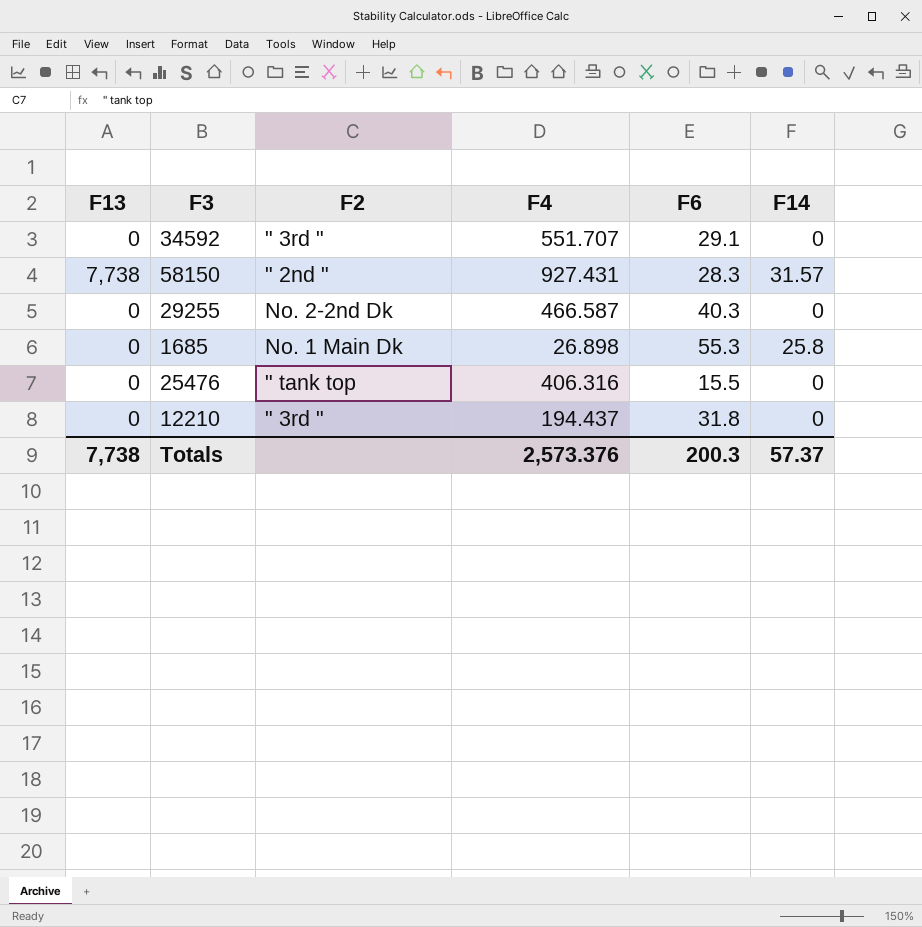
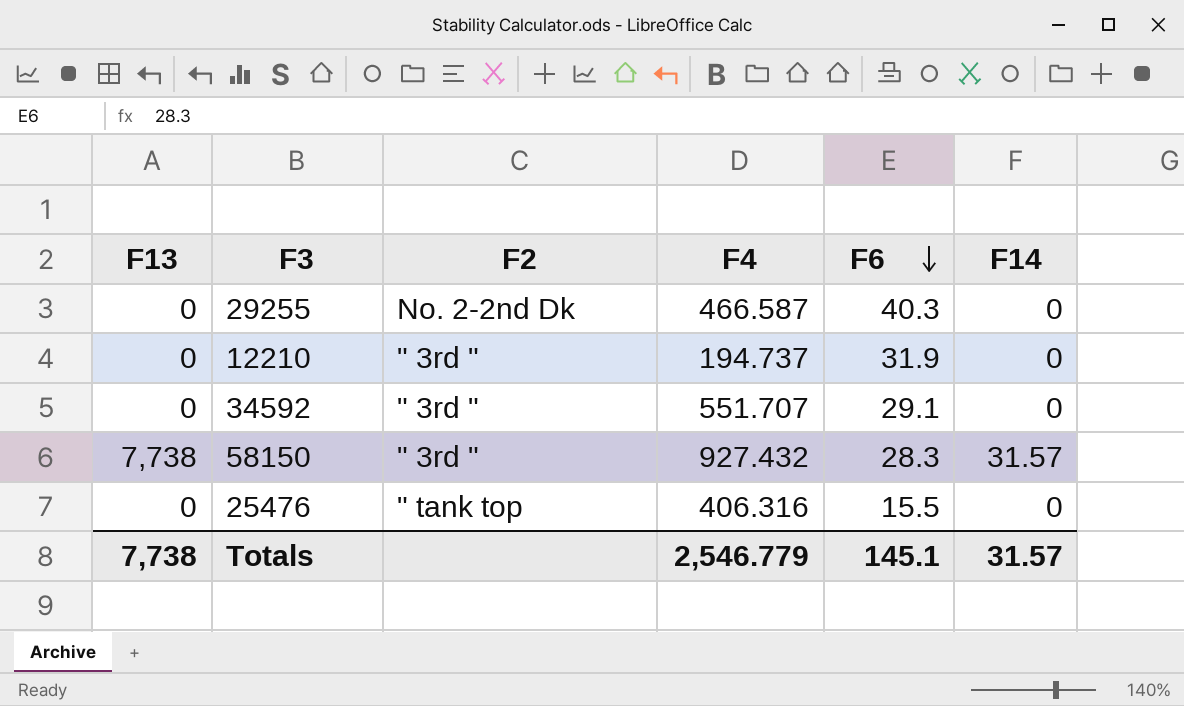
row order: none -> F6 descending
row 1685: 0 | No. 1 Main Dk | 26.898 | 55.3 | 25.8 -> none
12210 | F4: 194.437 -> 194.737
12210 | F6: 31.8 -> 31.9
58150 | F2: " 2nd " -> " 3rd "
58150 | F4: 927.431 -> 927.432
Totals | F4: 2,573.376 -> 2,546.779
Totals | F6: 200.3 -> 145.1
Totals | F14: 57.37 -> 31.57

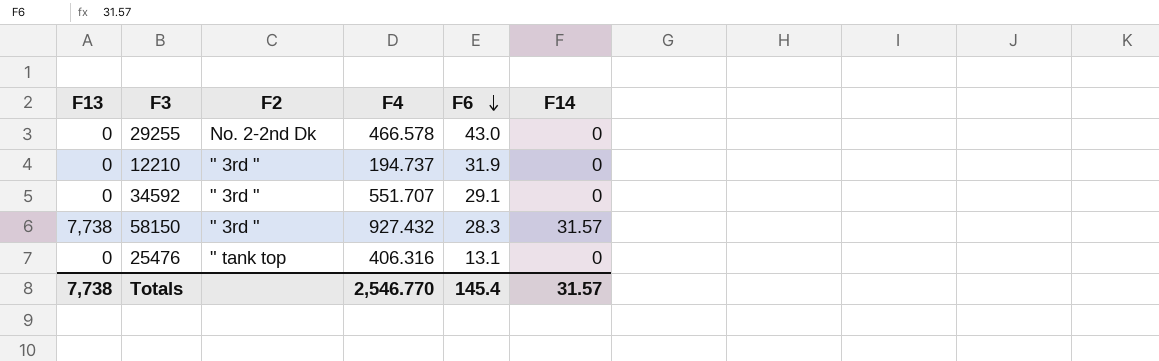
29255 | F4: 466.587 -> 466.578
29255 | F6: 40.3 -> 43.0
25476 | F6: 15.5 -> 13.1
Totals | F4: 2,546.779 -> 2,546.770
Totals | F6: 145.1 -> 145.4

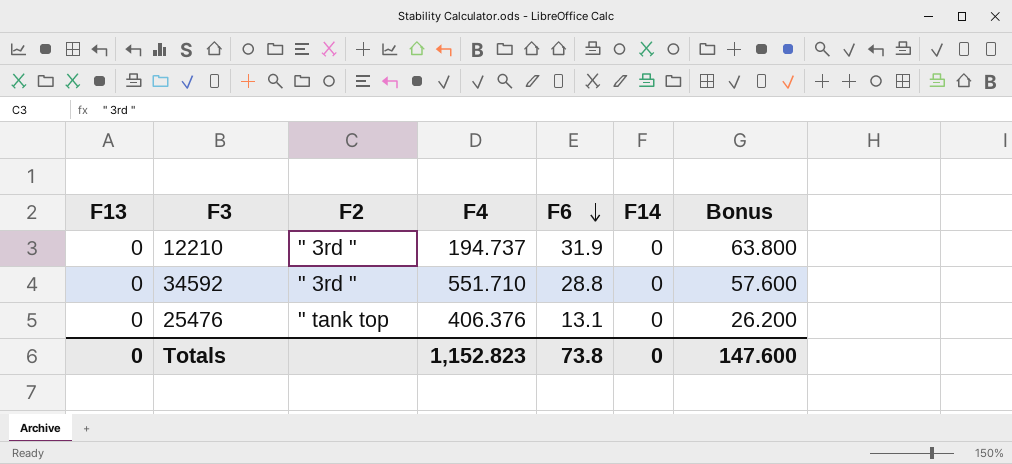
column Bonus | formula: none -> [F6] * 2
row 29255: 0 | No. 2-2nd Dk | 466.578 | 43.0 | 0 -> none
row 58150: 7,738 | " 3rd " | 927.432 | 28.3 | 31.57 -> none
34592 | F4: 551.707 -> 551.710
34592 | F6: 29.1 -> 28.8
25476 | F4: 406.316 -> 406.376
Totals | F13: 7,738 -> 0
Totals | F4: 2,546.770 -> 1,152.823
Totals | F6: 145.4 -> 73.8
Totals | F14: 31.57 -> 0

